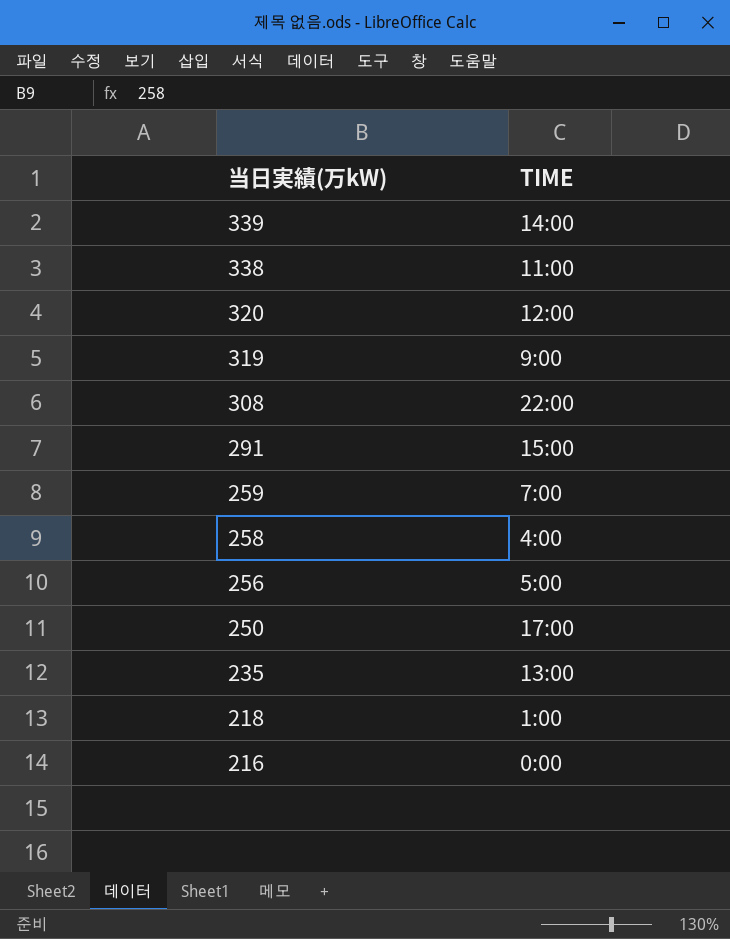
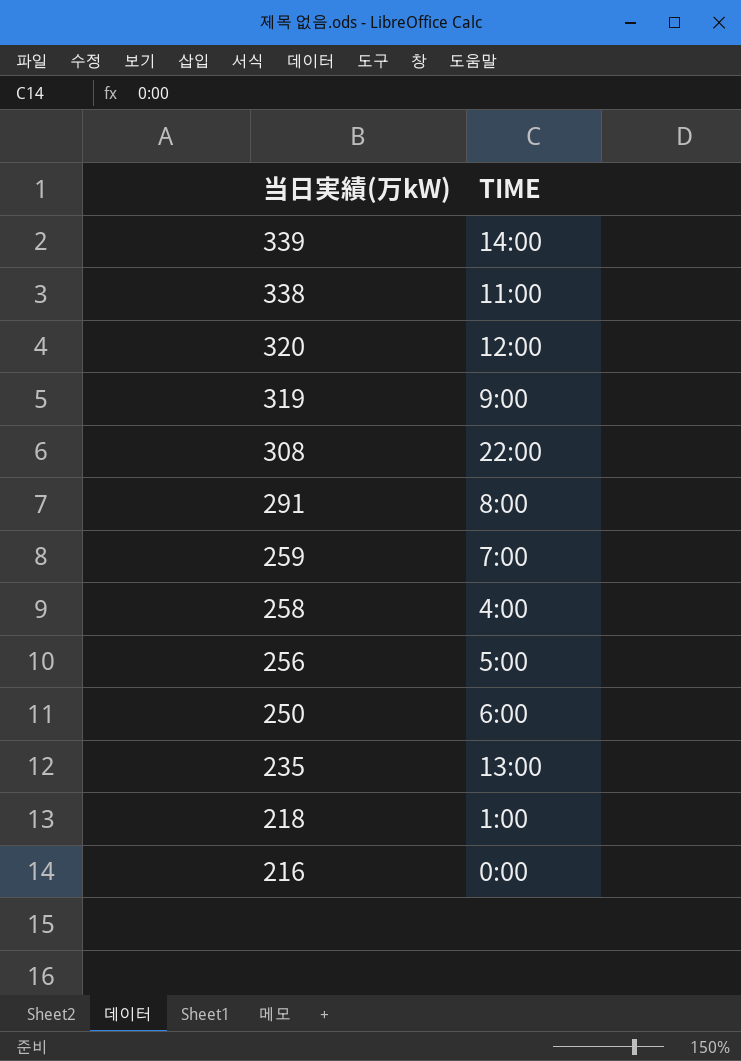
291 | TIME: 15:00 -> 8:00
250 | TIME: 17:00 -> 6:00

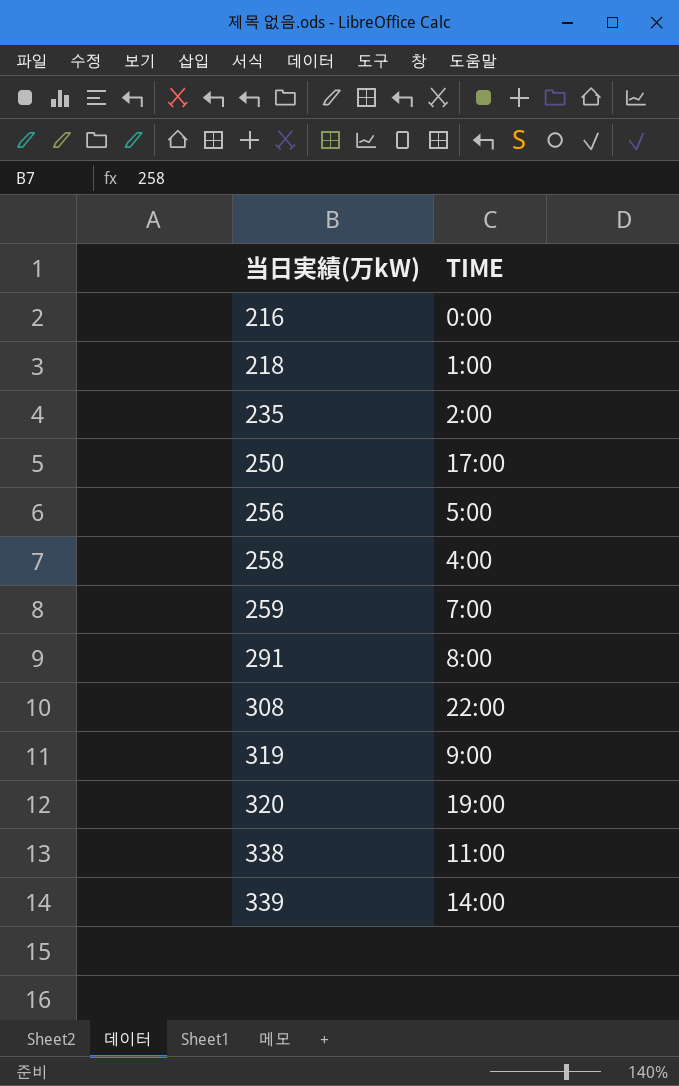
row order: 当日実績(万kW) descending -> 当日実績(万kW) ascending
235 | TIME: 13:00 -> 2:00
250 | TIME: 6:00 -> 17:00
320 | TIME: 12:00 -> 19:00

